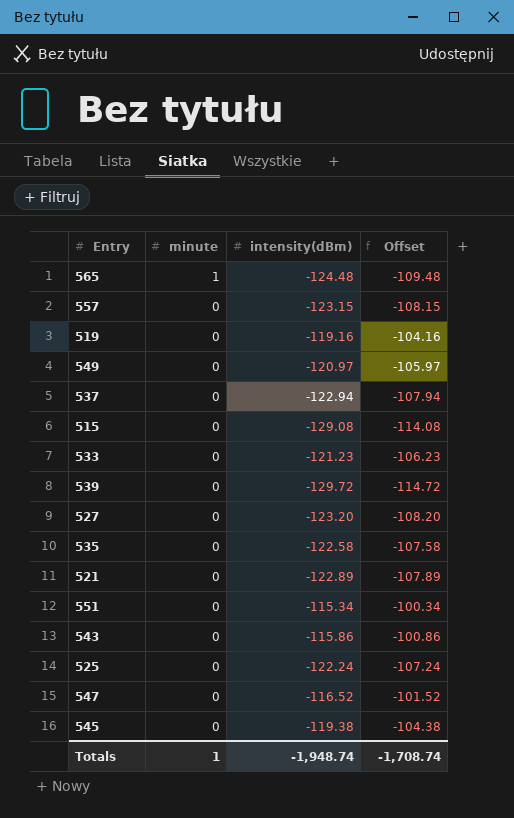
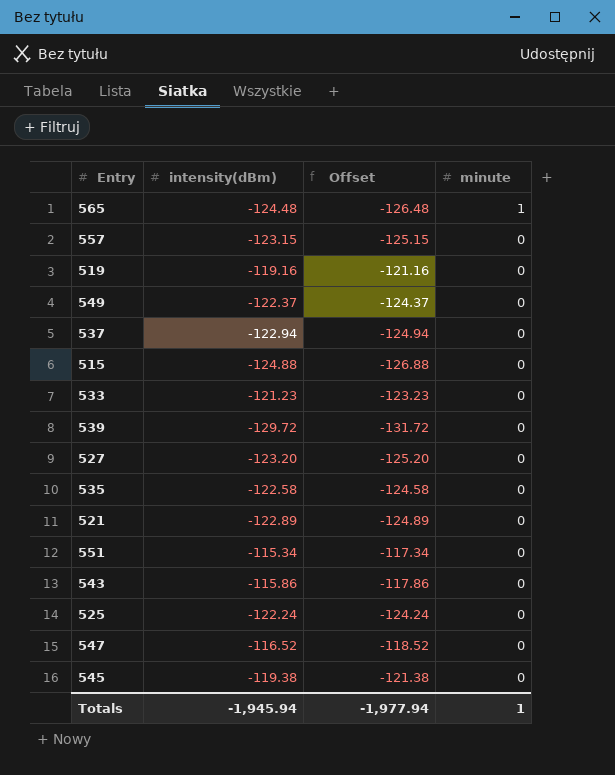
column Offset | formula: [intensity(dBm)] + 15 -> [intensity(dBm)] - 2
column minute | position: 2 -> 4
549 | intensity(dBm): -120.97 -> -122.37
515 | intensity(dBm): -129.08 -> -124.88
Totals | intensity(dBm): -1,948.74 -> -1,945.94
Totals | Offset: -1,708.74 -> -1,977.94

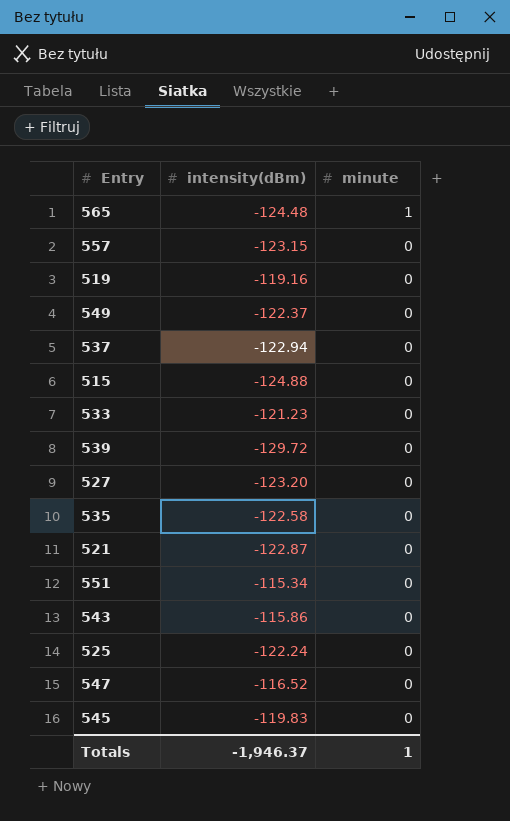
column Offset | formula: [intensity(dBm)] - 2 -> none
521 | intensity(dBm): -122.89 -> -122.87
545 | intensity(dBm): -119.38 -> -119.83
Totals | intensity(dBm): -1,945.94 -> -1,946.37

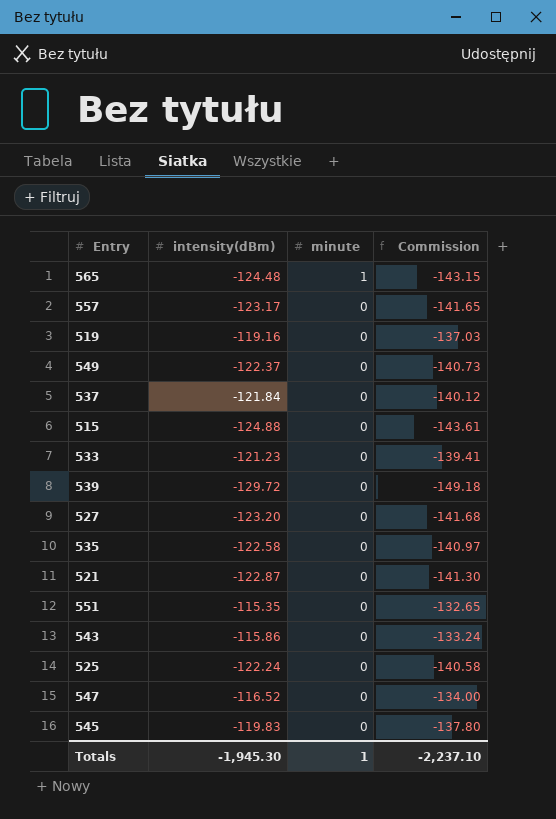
column Commission | formula: none -> [intensity(dBm)] * 1.15
557 | intensity(dBm): -123.15 -> -123.17
537 | intensity(dBm): -122.94 -> -121.84
551 | intensity(dBm): -115.34 -> -115.35
Totals | intensity(dBm): -1,946.37 -> -1,945.30

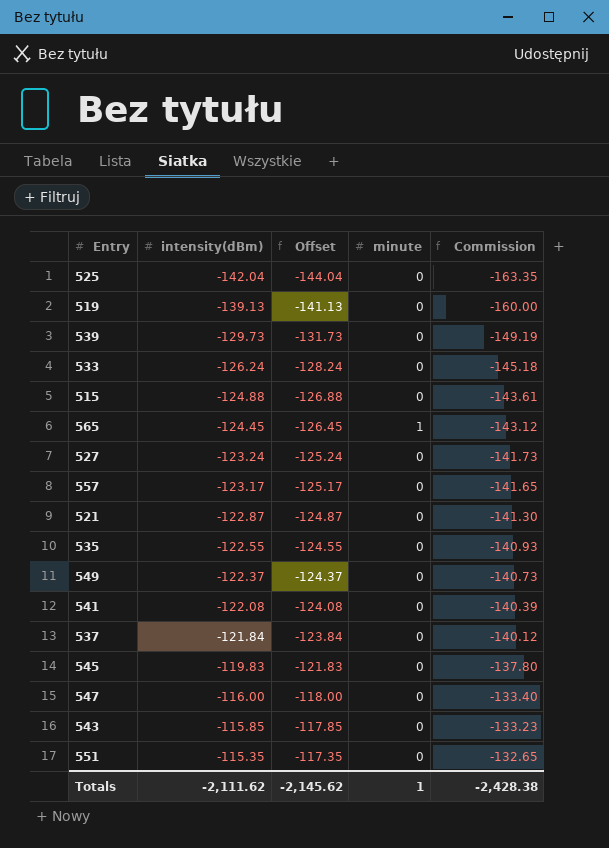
row order: minute descending -> intensity(dBm) ascending
column Offset | formula: none -> [intensity(dBm)] - 2
525 | intensity(dBm): -122.24 -> -142.04
525 | Commission: -140.58 -> -163.35
519 | intensity(dBm): -119.16 -> -139.13
519 | Commission: -137.03 -> -160.00
539 | intensity(dBm): -129.72 -> -129.73
539 | Commission: -149.18 -> -149.19
533 | intensity(dBm): -121.23 -> -126.24
533 | Commission: -139.41 -> -145.18
565 | intensity(dBm): -124.48 -> -124.45
565 | Commission: -143.15 -> -143.12
527 | intensity(dBm): -123.20 -> -123.24
527 | Commission: -141.68 -> -141.73
535 | intensity(dBm): -122.58 -> -122.55
535 | Commission: -140.97 -> -140.93
row 541: none -> -122.08 | -124.08 | 0 | -140.39
547 | intensity(dBm): -116.52 -> -116.00
547 | Commission: -134.00 -> -133.40
543 | intensity(dBm): -115.86 -> -115.85
543 | Commission: -133.24 -> -133.23
Totals | intensity(dBm): -1,945.30 -> -2,111.62
Totals | Commission: -2,237.10 -> -2,428.38

